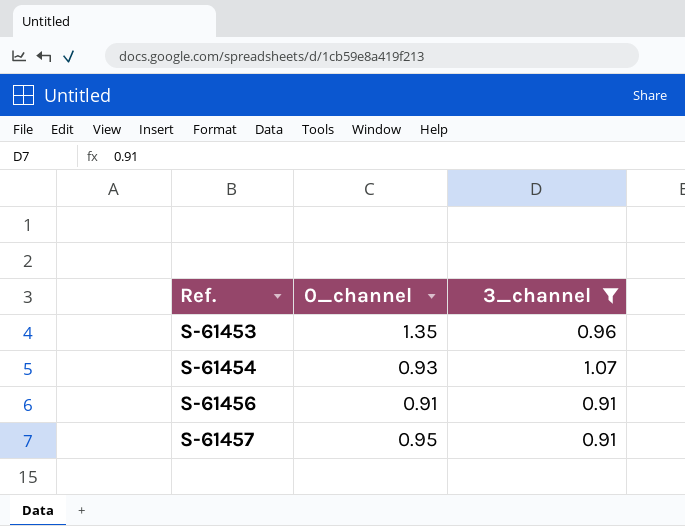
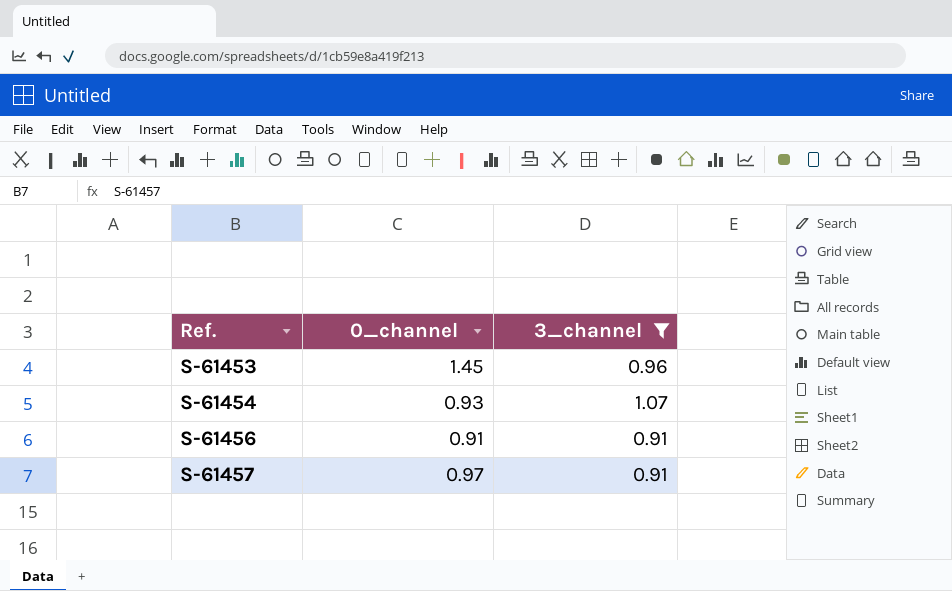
S-61453 | 0_channel: 1.35 -> 1.45
S-61457 | 0_channel: 0.95 -> 0.97

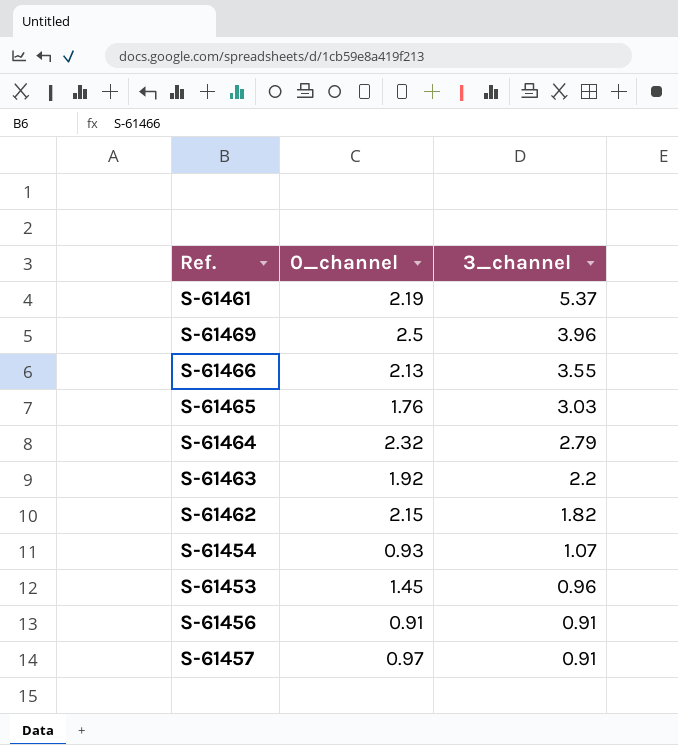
filter: 3_channel <= 1.07 -> none
row order: Ref. ascending -> 3_channel descending

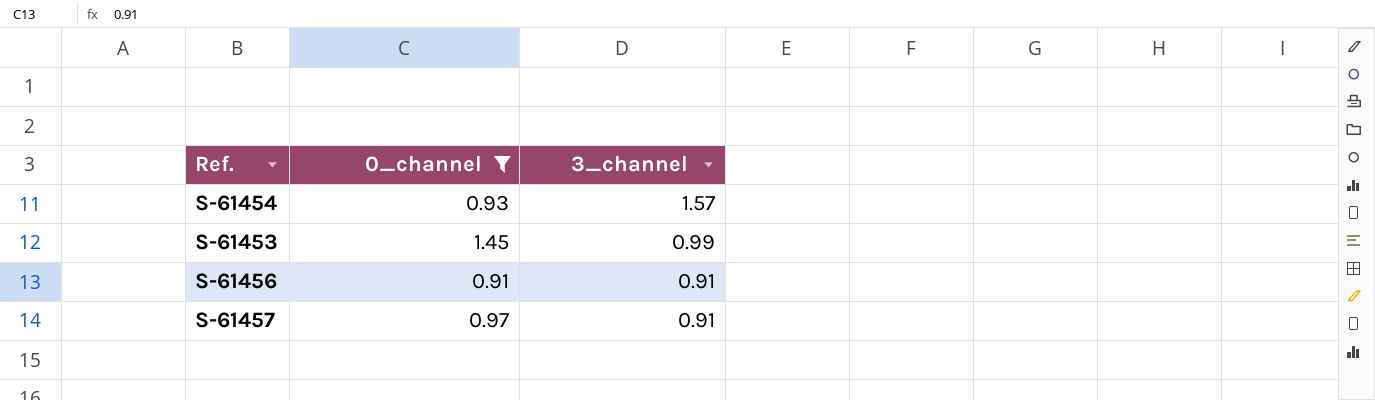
filter: none -> 0_channel <= 1.45
S-61454 | 3_channel: 1.07 -> 1.57
S-61453 | 3_channel: 0.96 -> 0.99

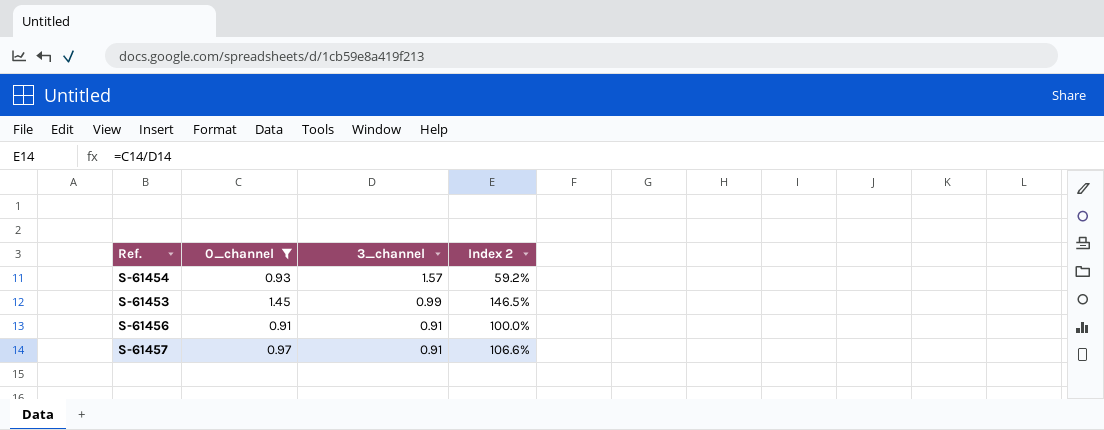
column Index 2 | formula: none -> [0_channel] / [3_channel]

